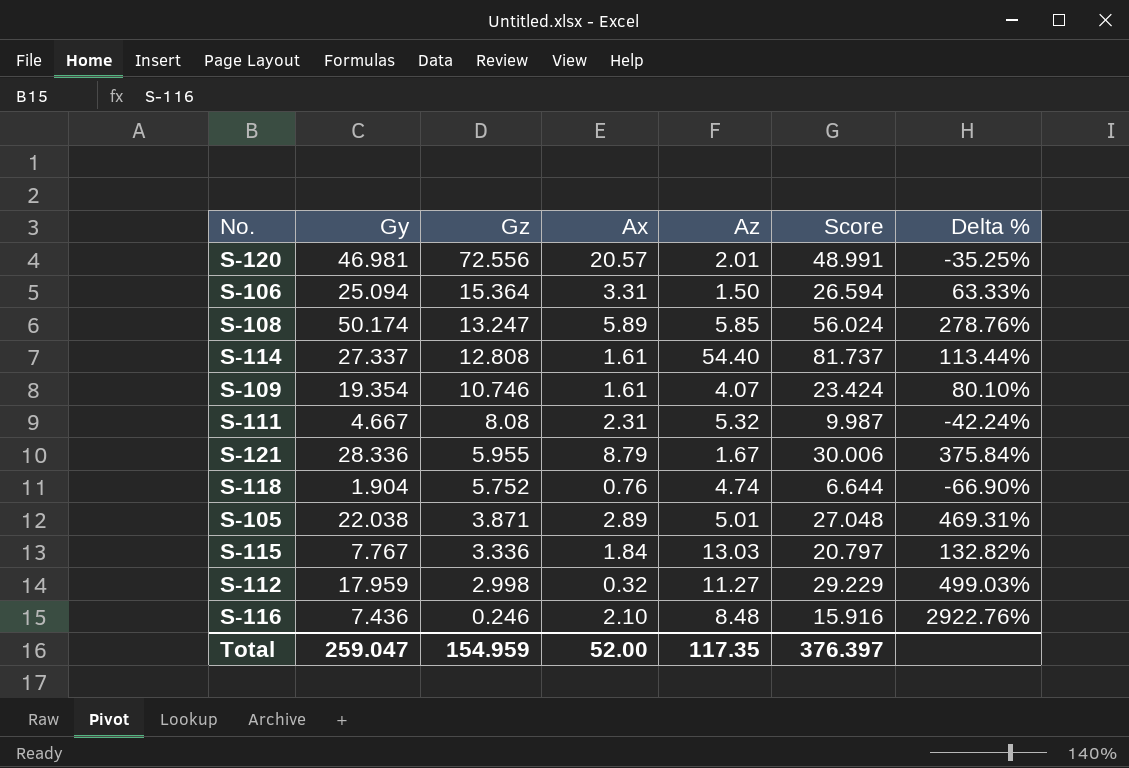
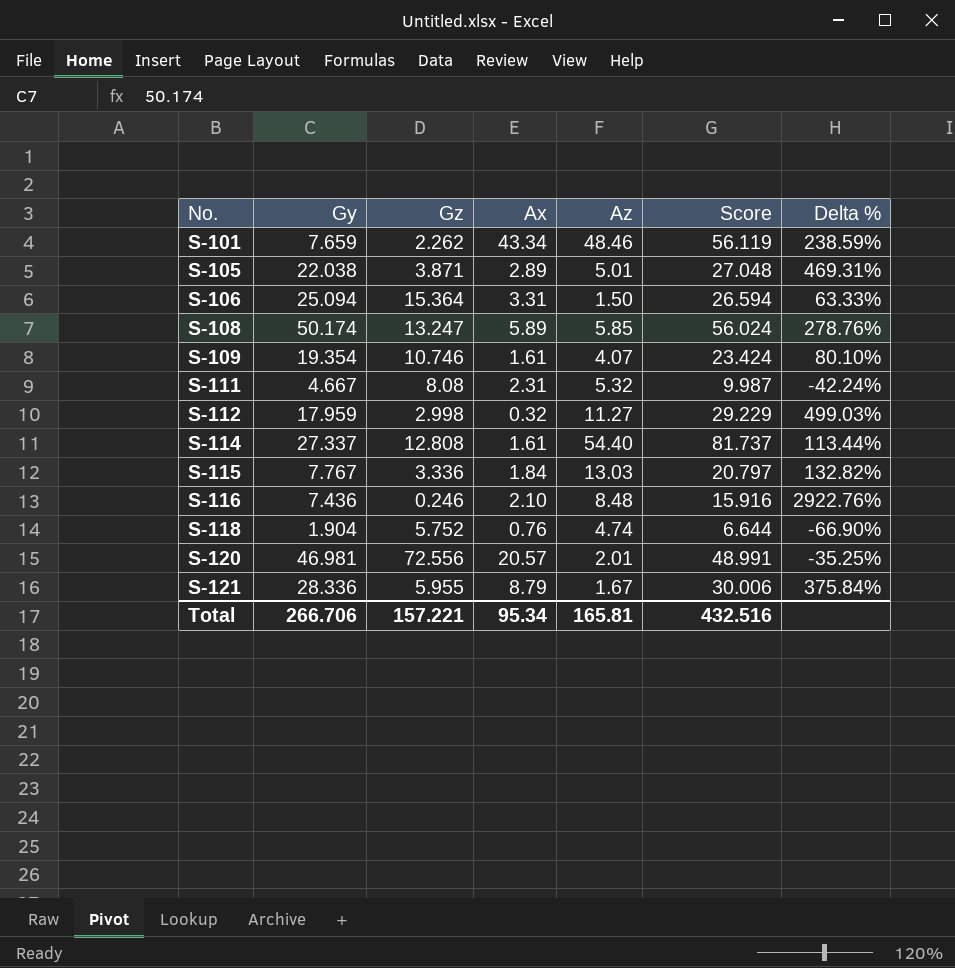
row order: Gz descending -> No. ascending
row S-101: none -> 7.659 | 2.262 | 43.34 | 48.46 | 56.119 | 238.59%
Total | Gy: 259.047 -> 266.706
Total | Gz: 154.959 -> 157.221
Total | Ax: 52.00 -> 95.34
Total | Az: 117.35 -> 165.81
Total | Score: 376.397 -> 432.516

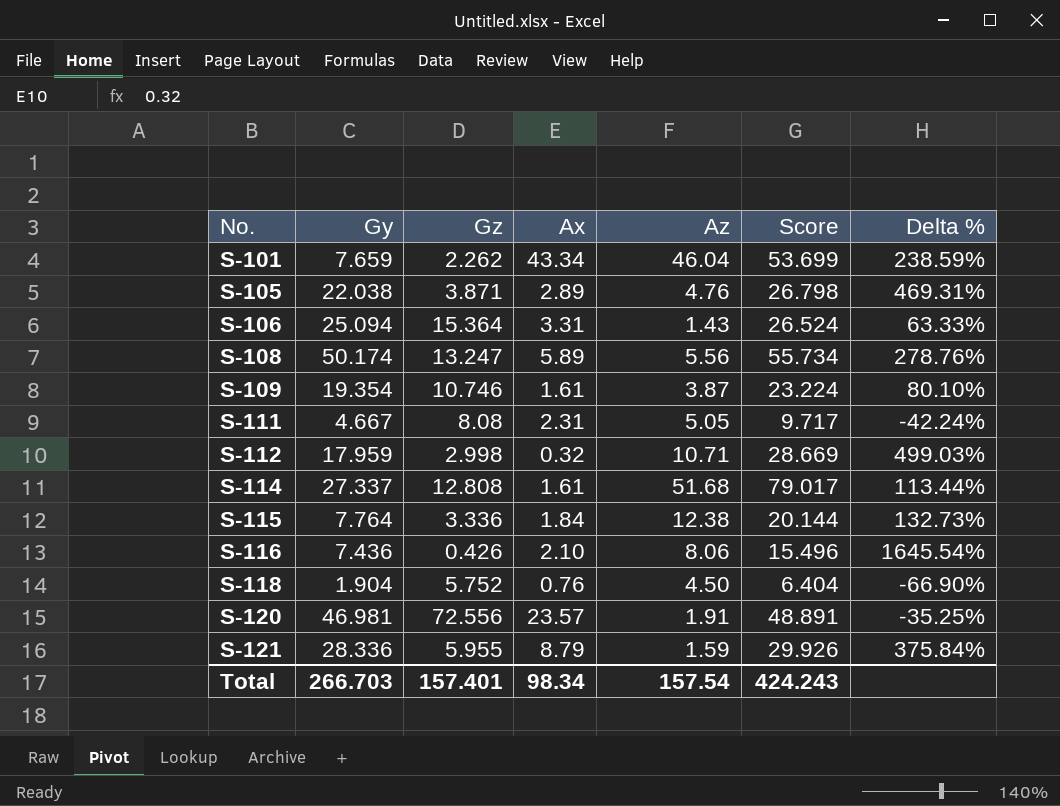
S-101 | Az: 48.46 -> 46.04
S-101 | Score: 56.119 -> 53.699
S-105 | Az: 5.01 -> 4.76
S-105 | Score: 27.048 -> 26.798
S-106 | Az: 1.50 -> 1.43
S-106 | Score: 26.594 -> 26.524
S-108 | Az: 5.85 -> 5.56
S-108 | Score: 56.024 -> 55.734
S-109 | Az: 4.07 -> 3.87
S-109 | Score: 23.424 -> 23.224
S-111 | Az: 5.32 -> 5.05
S-111 | Score: 9.987 -> 9.717
S-112 | Az: 11.27 -> 10.71
S-112 | Score: 29.229 -> 28.669
S-114 | Az: 54.40 -> 51.68
S-114 | Score: 81.737 -> 79.017
S-115 | Gy: 7.767 -> 7.764
S-115 | Az: 13.03 -> 12.38
S-115 | Score: 20.797 -> 20.144
S-115 | Delta %: 132.82% -> 132.73%
S-116 | Gz: 0.246 -> 0.426
S-116 | Az: 8.48 -> 8.06
S-116 | Score: 15.916 -> 15.496
S-116 | Delta %: 2922.76% -> 1645.54%
S-118 | Az: 4.74 -> 4.50
S-118 | Score: 6.644 -> 6.404
S-120 | Ax: 20.57 -> 23.57
S-120 | Az: 2.01 -> 1.91
S-120 | Score: 48.991 -> 48.891
S-121 | Az: 1.67 -> 1.59
S-121 | Score: 30.006 -> 29.926
Total | Gy: 266.706 -> 266.703
Total | Gz: 157.221 -> 157.401
Total | Ax: 95.34 -> 98.34
Total | Az: 165.81 -> 157.54
Total | Score: 432.516 -> 424.243

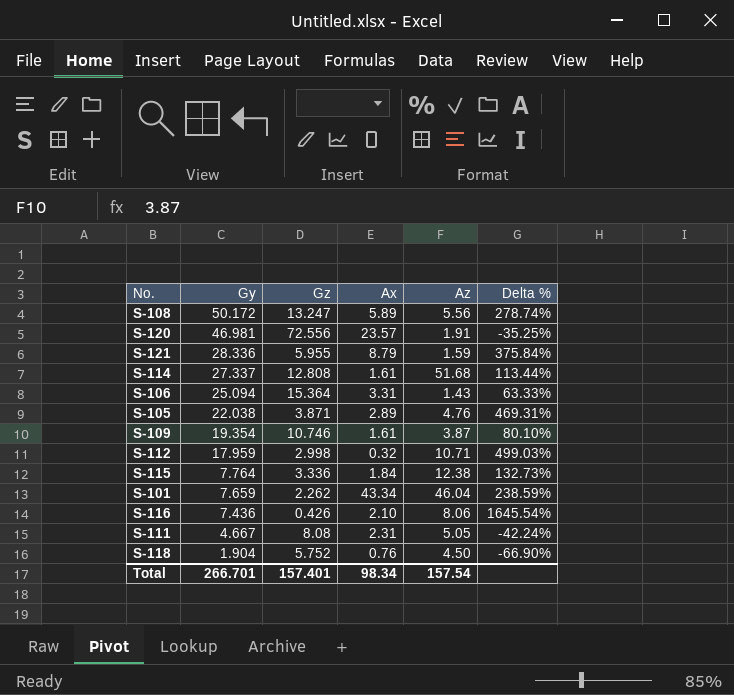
row order: No. ascending -> Gy descending
column Score | formula: [Gy] + [Az] -> none
S-108 | Gy: 50.174 -> 50.172
S-108 | Delta %: 278.76% -> 278.74%
Total | Gy: 266.703 -> 266.701

